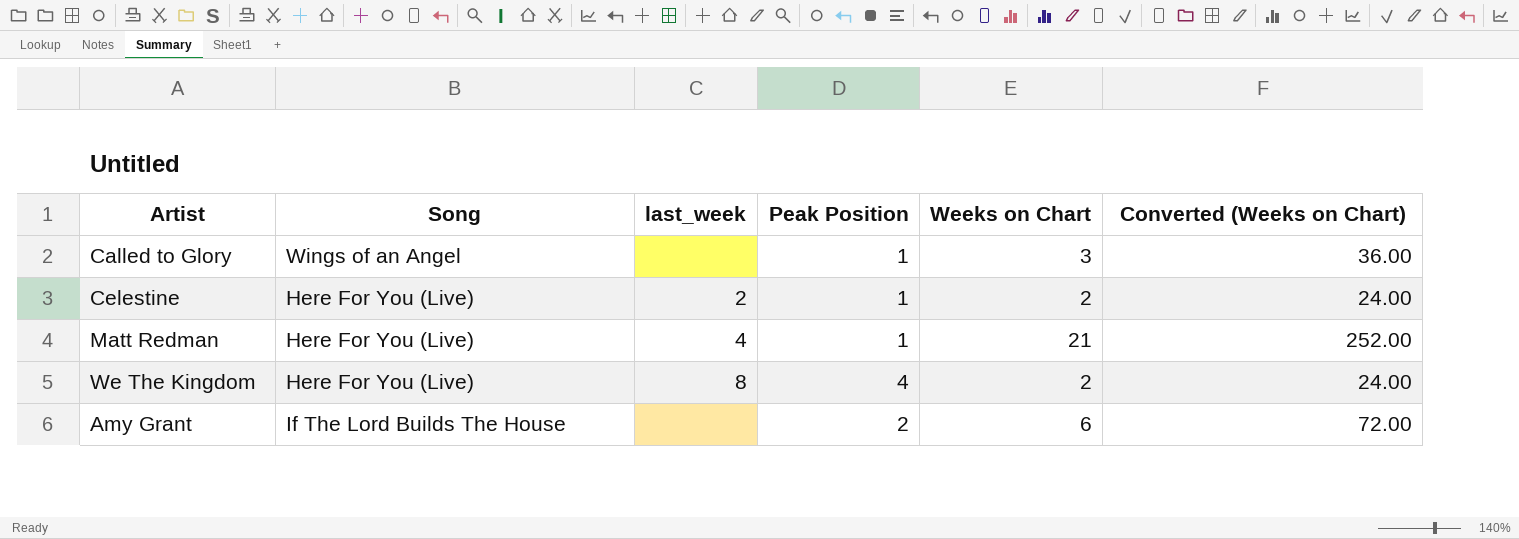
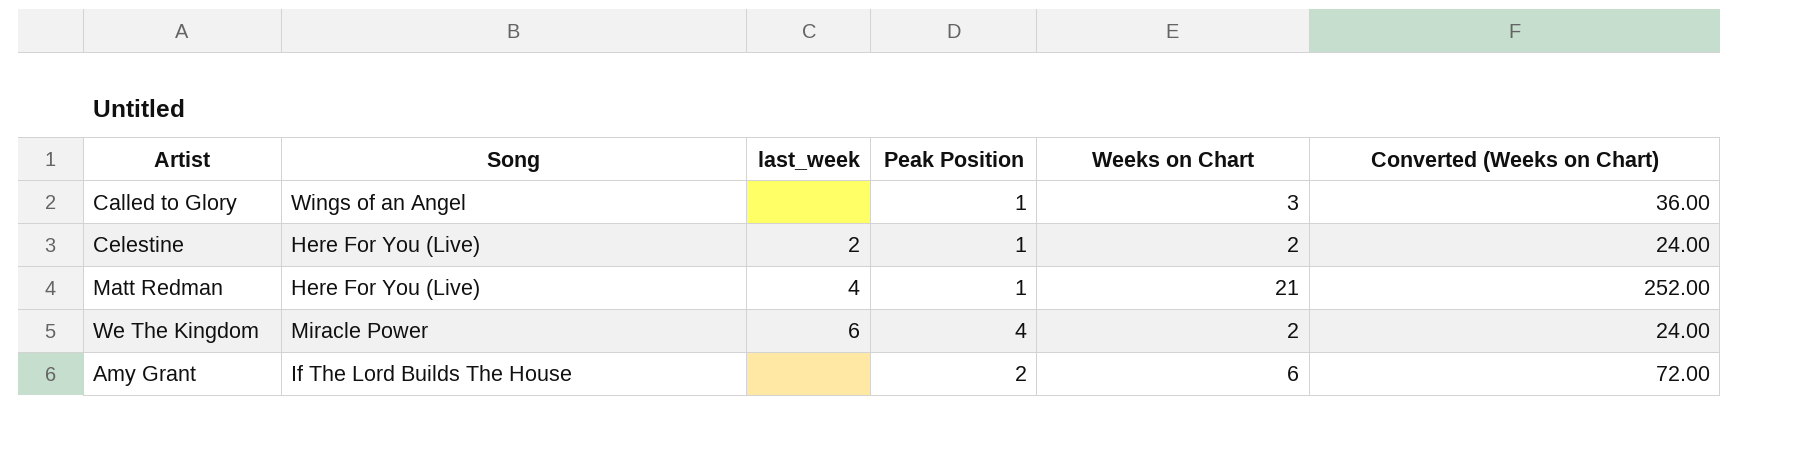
We The Kingdom | Song: Here For You (Live) -> Miracle Power
We The Kingdom | last_week: 8 -> 6

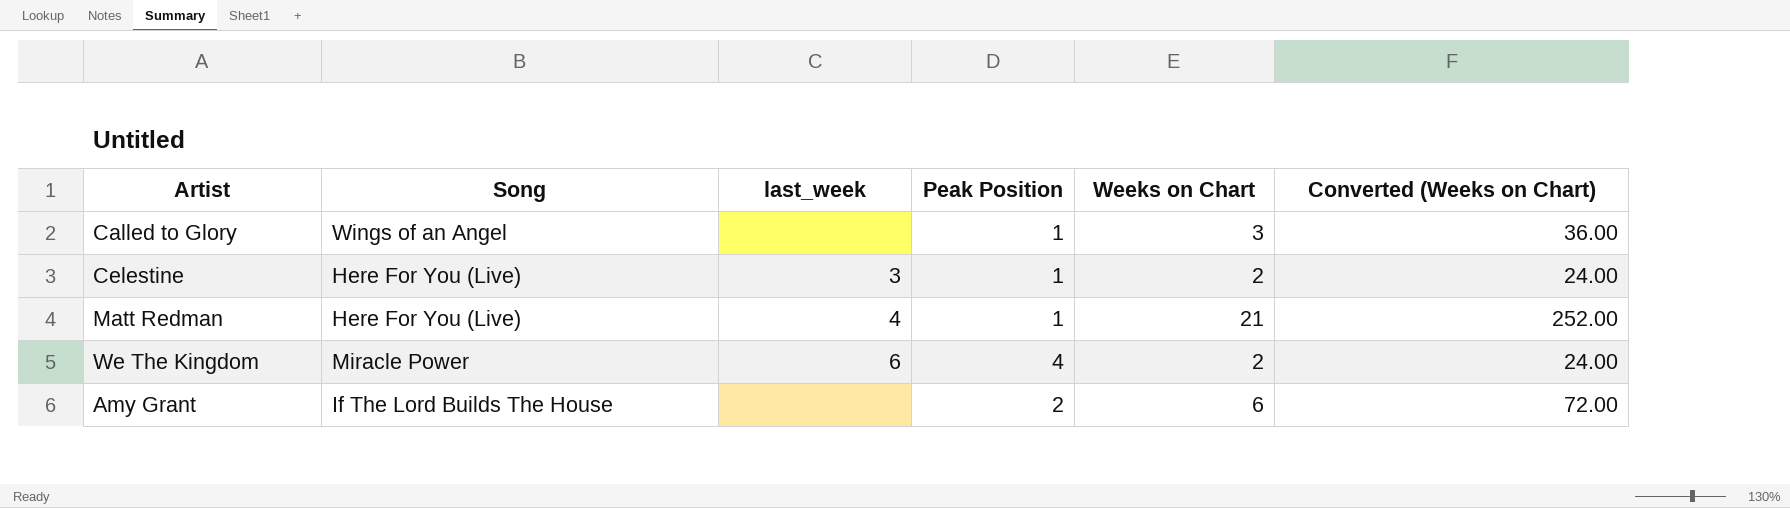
Celestine | last_week: 2 -> 3

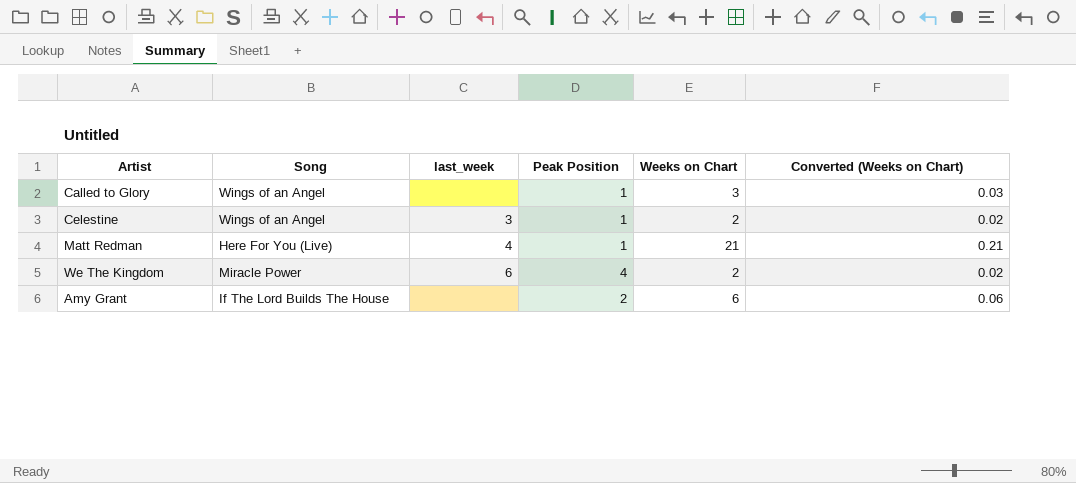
column Converted (Weeks on Chart) | formula: [Weeks on Chart] * 12 -> [Weeks on Chart] * 0.01
Celestine | Song: Here For You (Live) -> Wings of an Angel

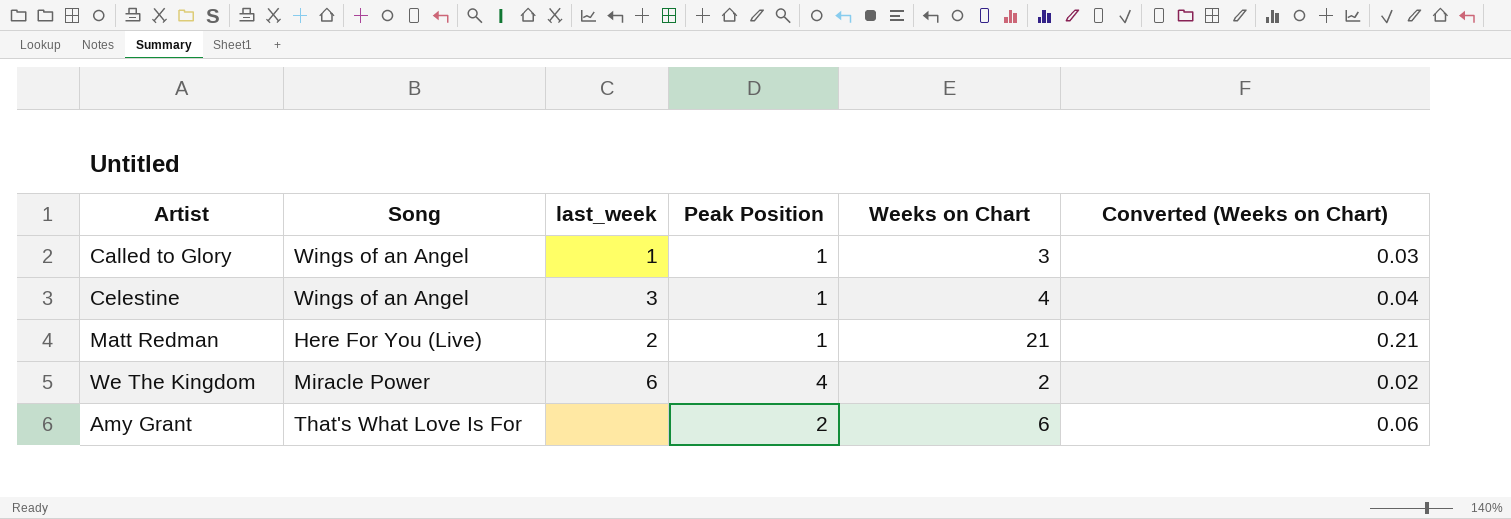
Called to Glory | last_week: none -> 1
Celestine | Weeks on Chart: 2 -> 4
Celestine | Converted (Weeks on Chart): 0.02 -> 0.04
Matt Redman | last_week: 4 -> 2
Amy Grant | Song: If The Lord Builds The House -> That's What Love Is For

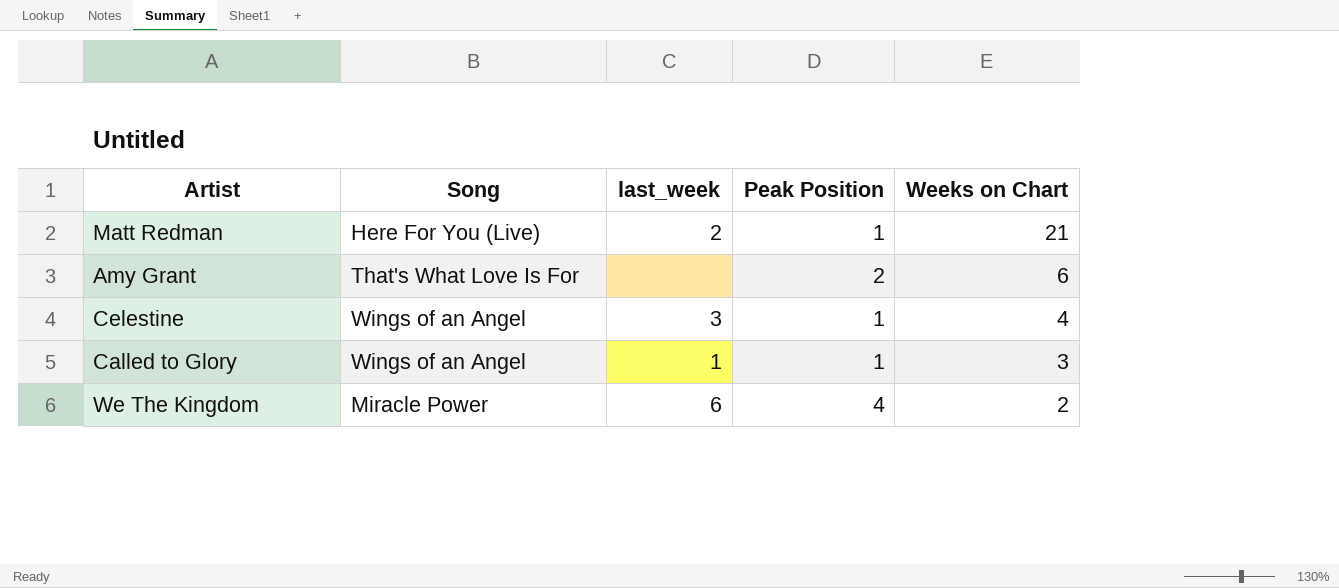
row order: none -> Weeks on Chart descending
column Converted (Weeks on Chart) | formula: [Weeks on Chart] * 0.01 -> none

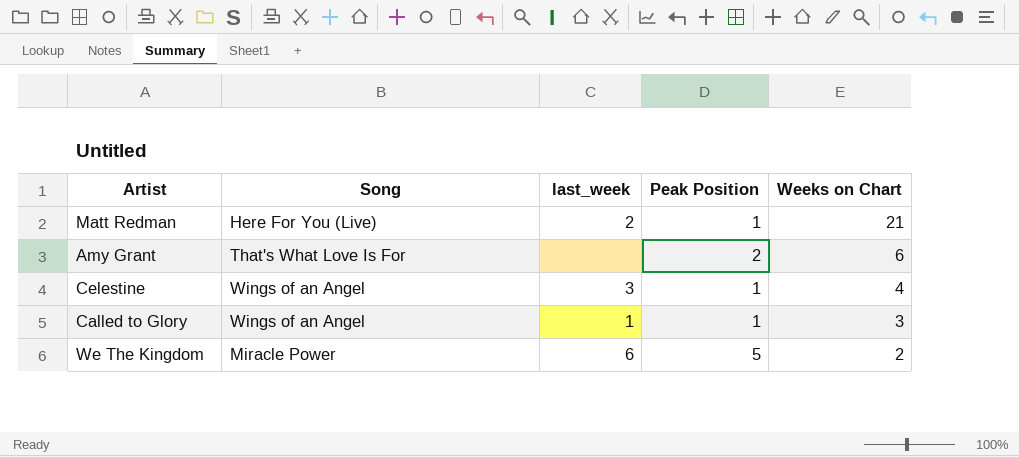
We The Kingdom | Peak Position: 4 -> 5

